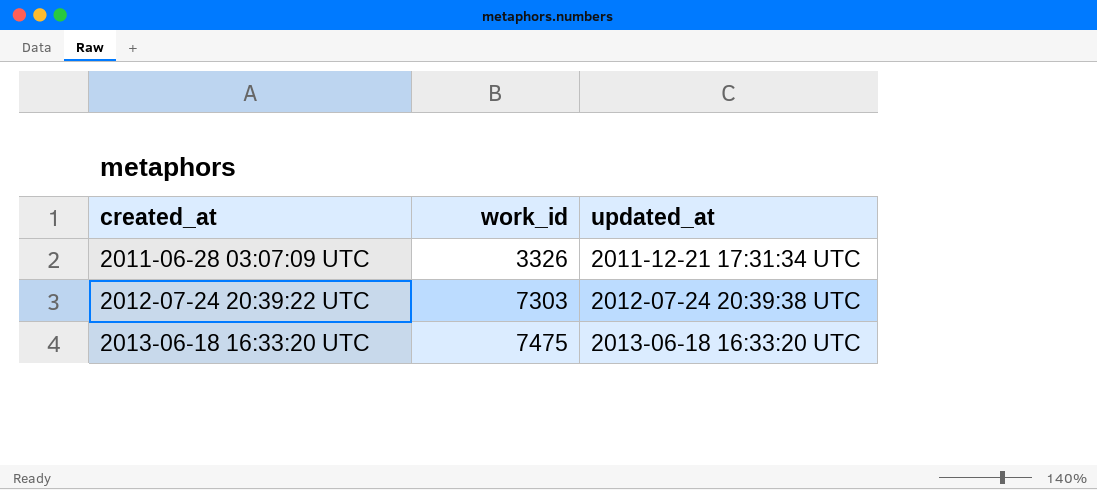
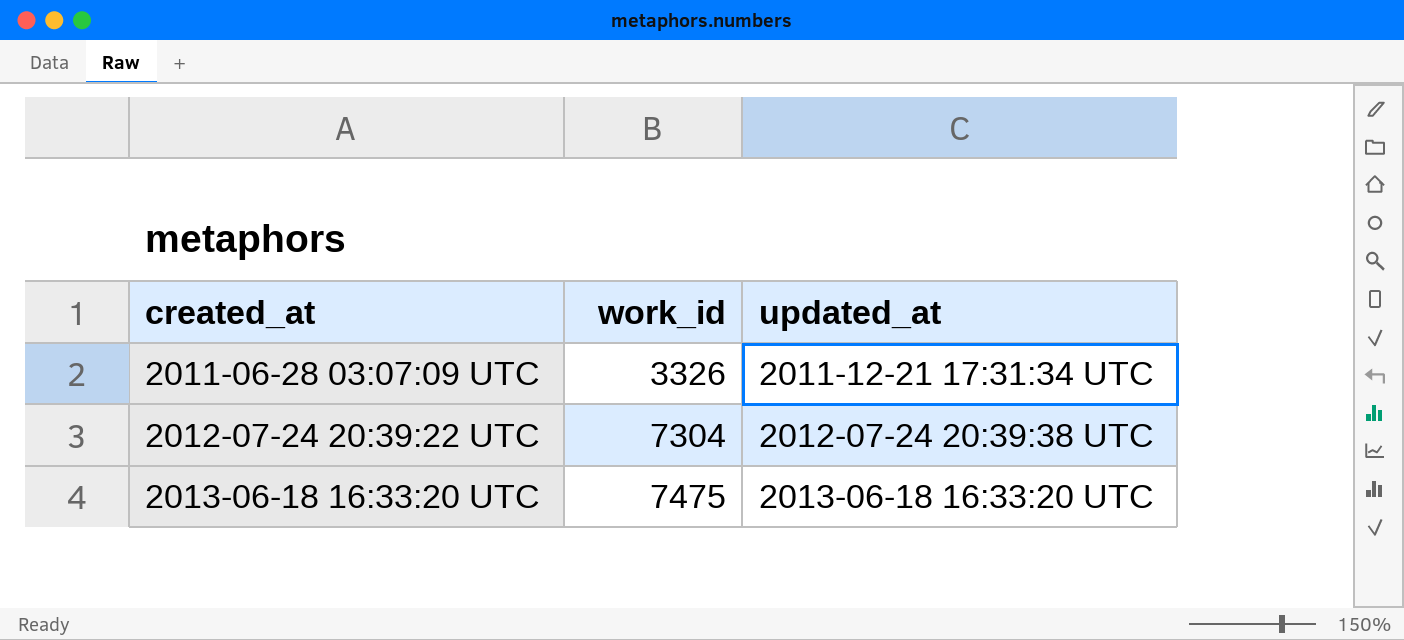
2012-07-24 20:39:22 UTC | work_id: 7303 -> 7304

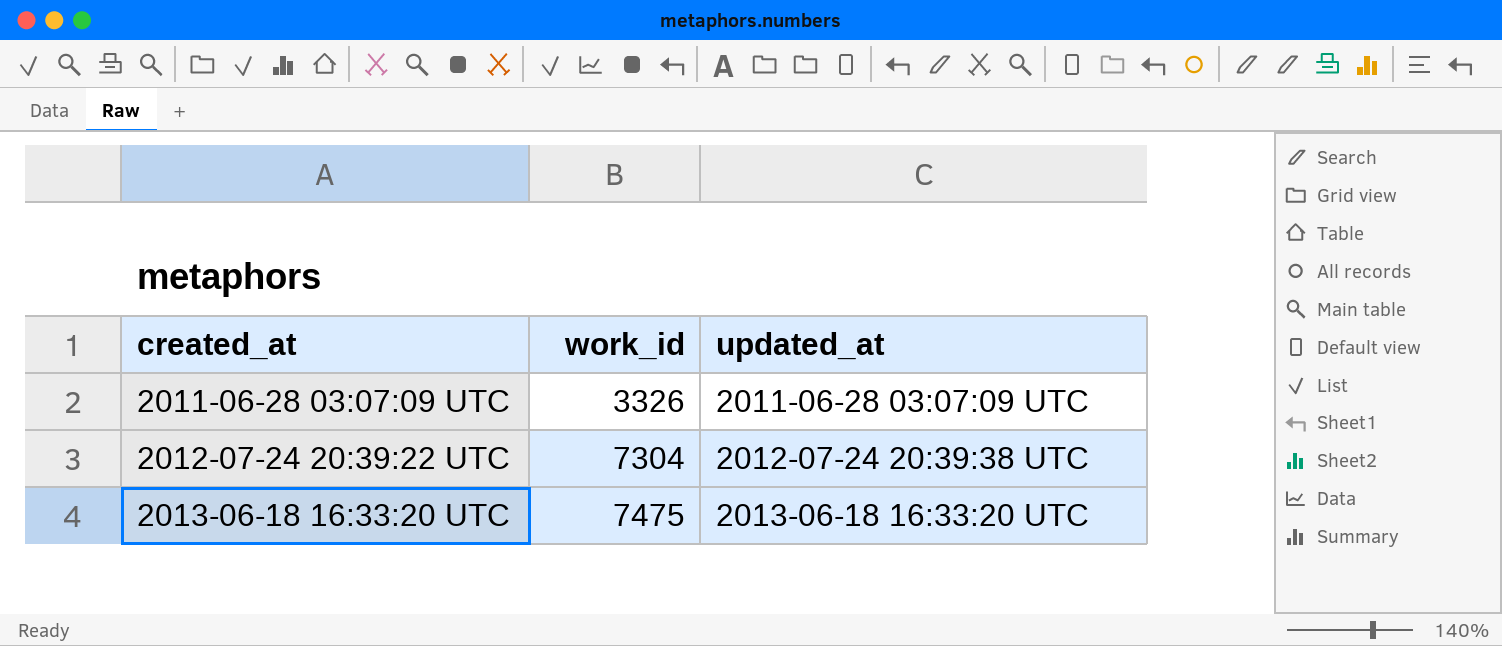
2011-06-28 03:07:09 UTC | updated_at: 2011-12-21 17:31:34 UTC -> 2011-06-28 03:07:09 UTC

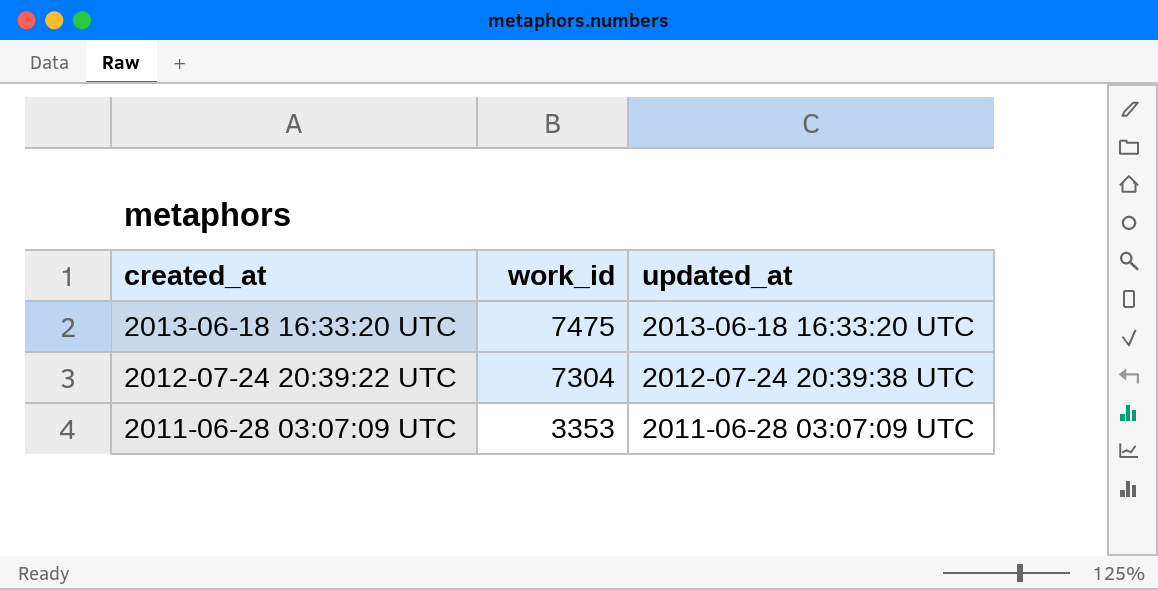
row order: created_at ascending -> created_at descending
2011-06-28 03:07:09 UTC | work_id: 3326 -> 3353

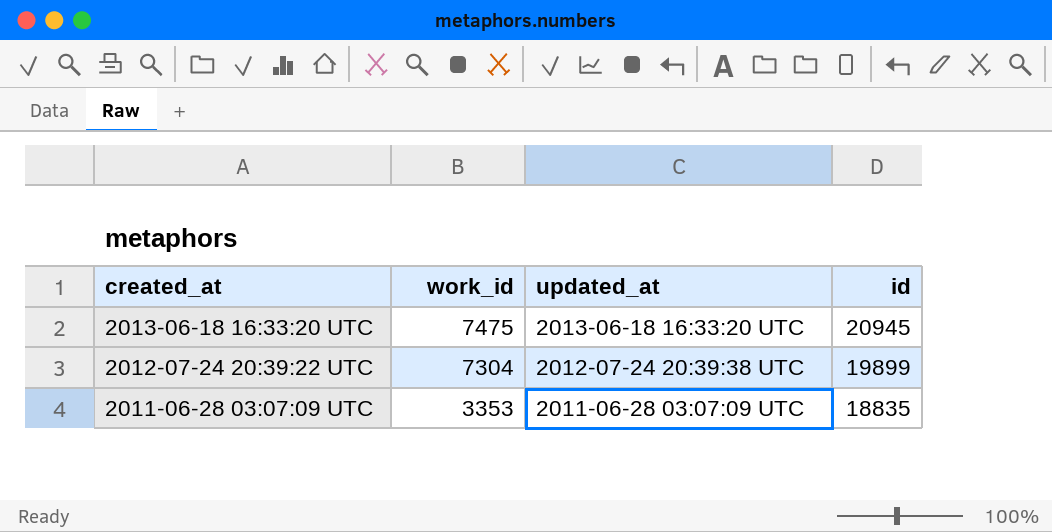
column id | position: none -> 4

